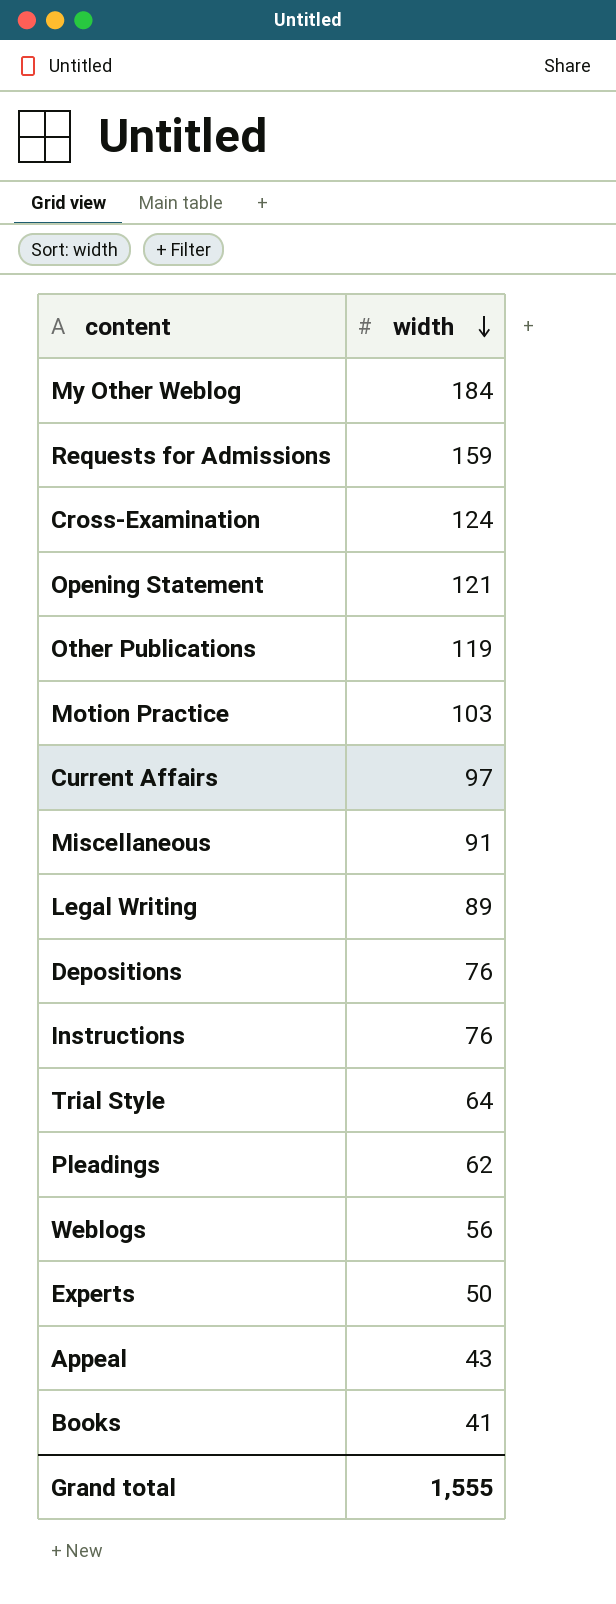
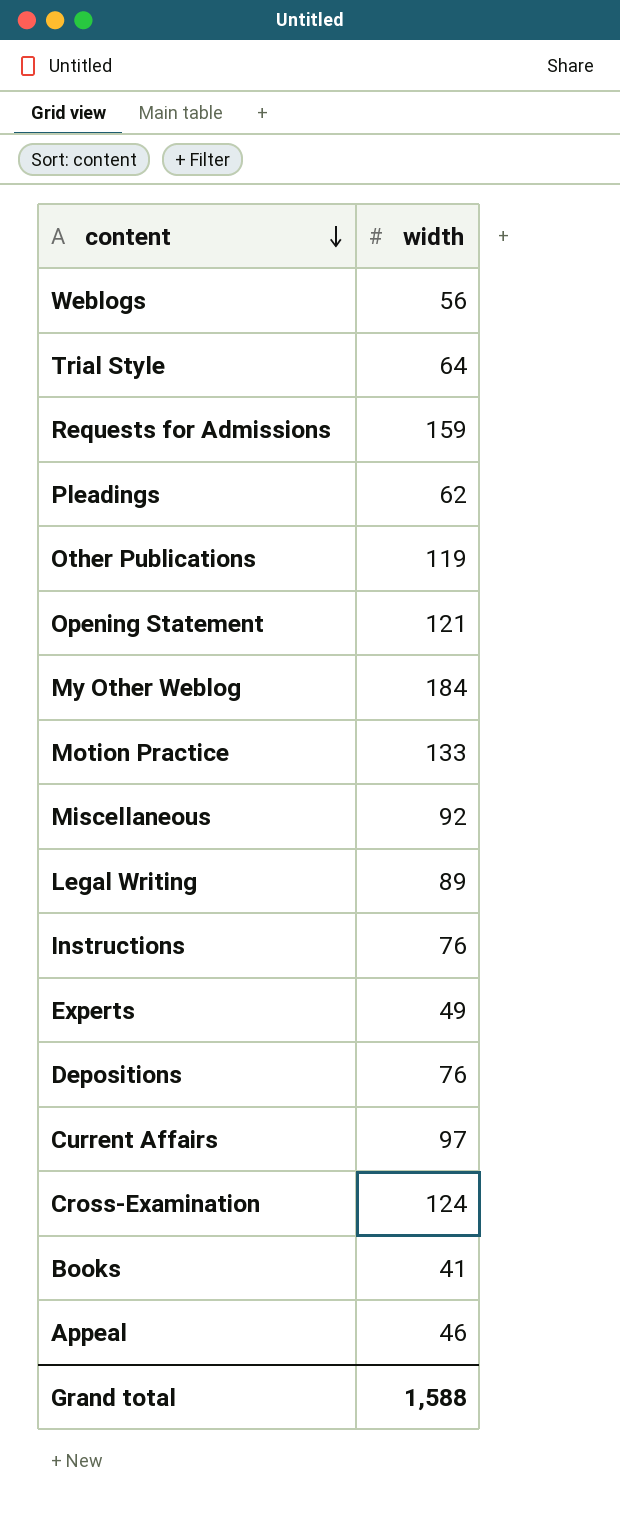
row order: width descending -> content descending
Motion Practice | width: 103 -> 133
Miscellaneous | width: 91 -> 92
Experts | width: 50 -> 49
Appeal | width: 43 -> 46
Grand total | width: 1,555 -> 1,588

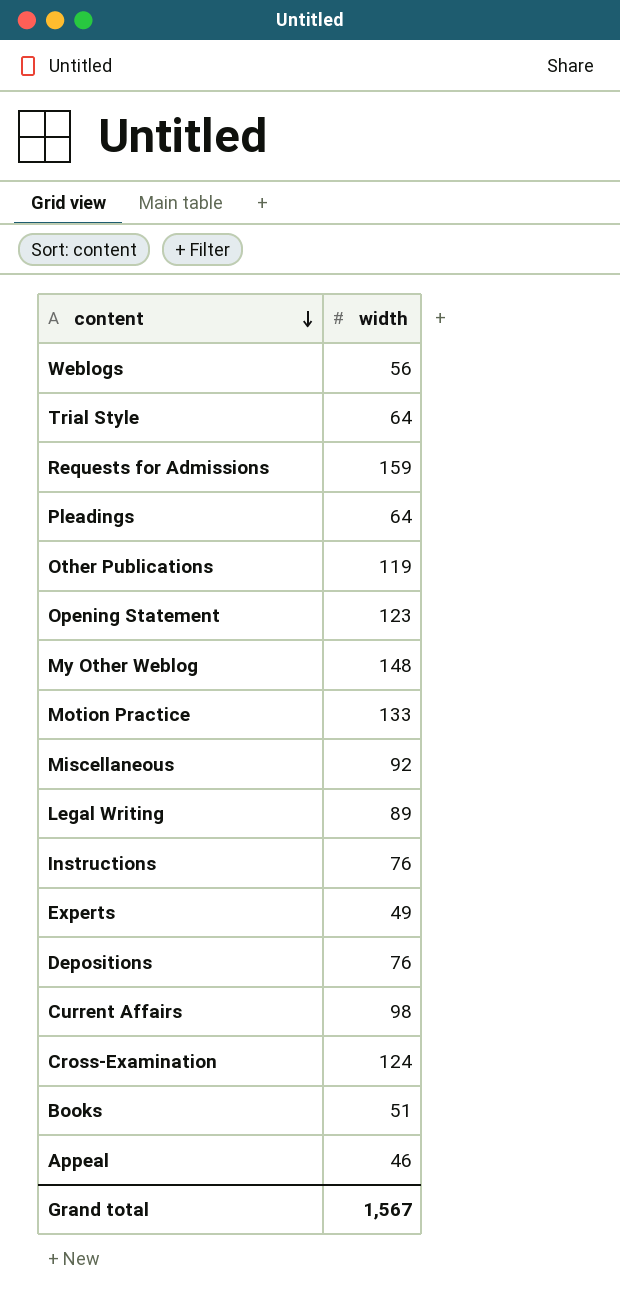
Pleadings | width: 62 -> 64
Opening Statement | width: 121 -> 123
My Other Weblog | width: 184 -> 148
Current Affairs | width: 97 -> 98
Books | width: 41 -> 51
Grand total | width: 1,588 -> 1,567

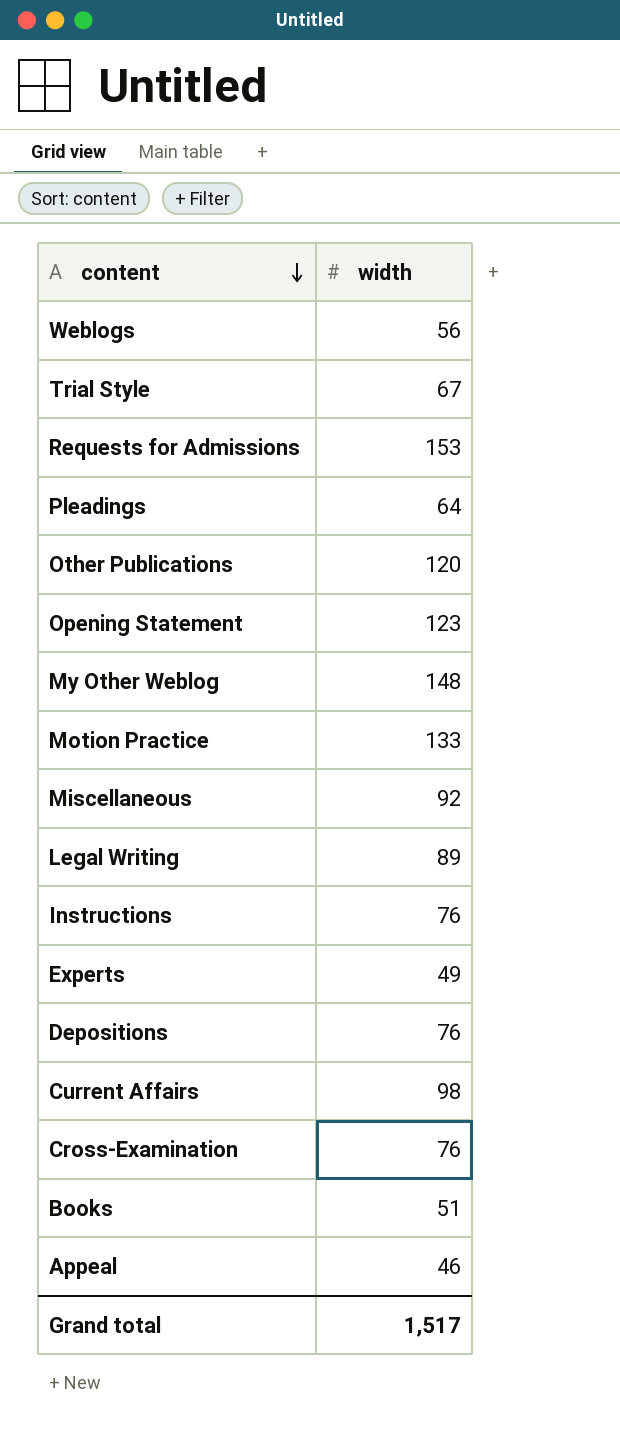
Trial Style | width: 64 -> 67
Requests for Admissions | width: 159 -> 153
Other Publications | width: 119 -> 120
Cross-Examination | width: 124 -> 76
Grand total | width: 1,567 -> 1,517

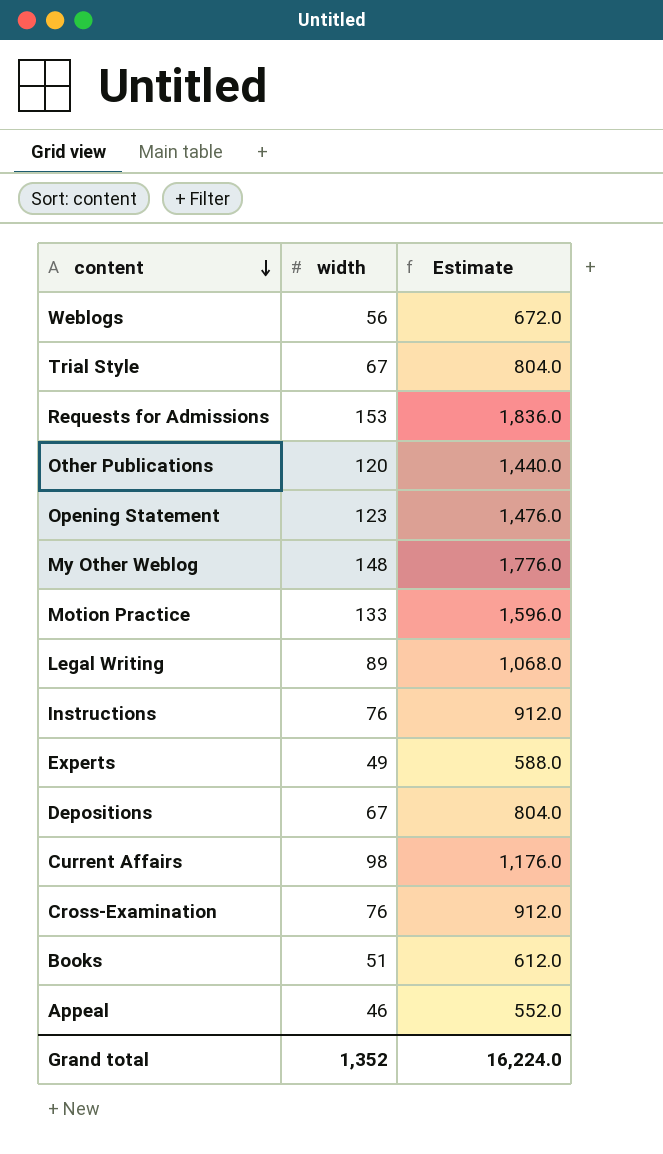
column Estimate | formula: none -> [width] * 12
row Pleadings: 64 -> none
row Miscellaneous: 92 -> none
Depositions | width: 76 -> 67
Grand total | width: 1,517 -> 1,352

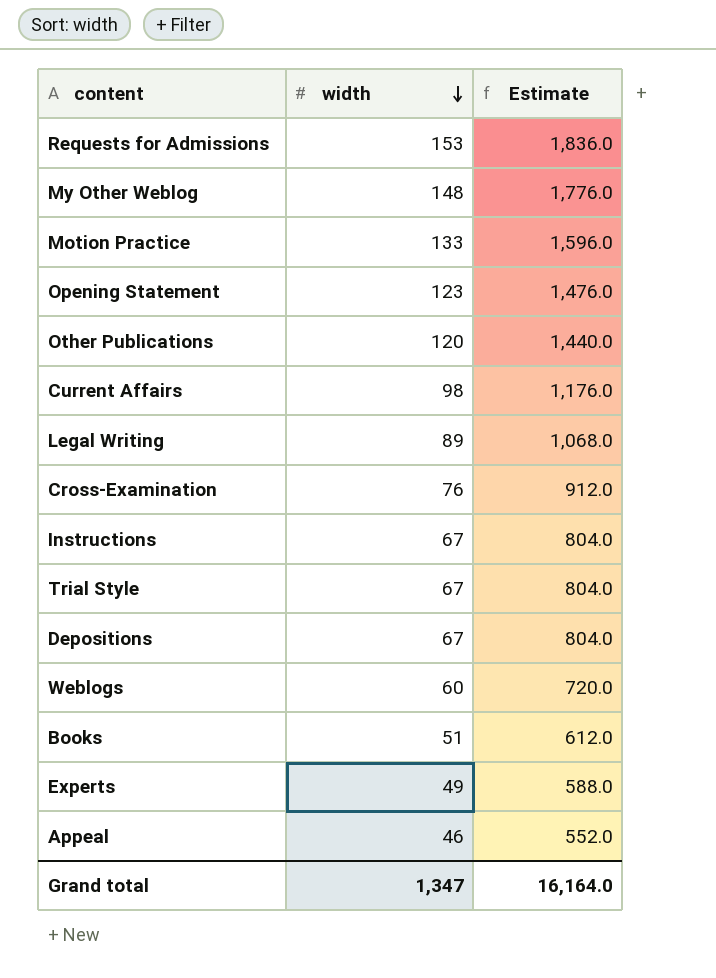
row order: content descending -> width descending
Instructions | width: 76 -> 67
Instructions | Estimate: 912.0 -> 804.0
Weblogs | width: 56 -> 60
Weblogs | Estimate: 672.0 -> 720.0
Grand total | width: 1,352 -> 1,347
Grand total | Estimate: 16,224.0 -> 16,164.0

